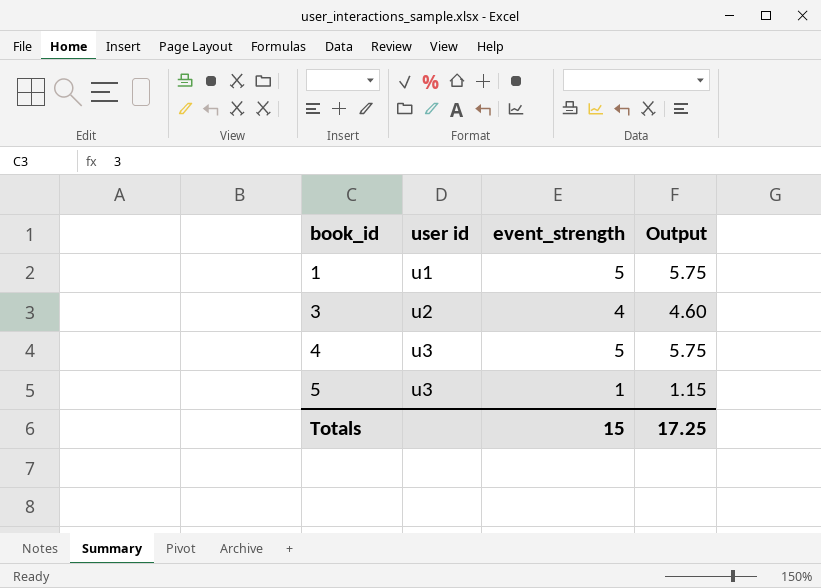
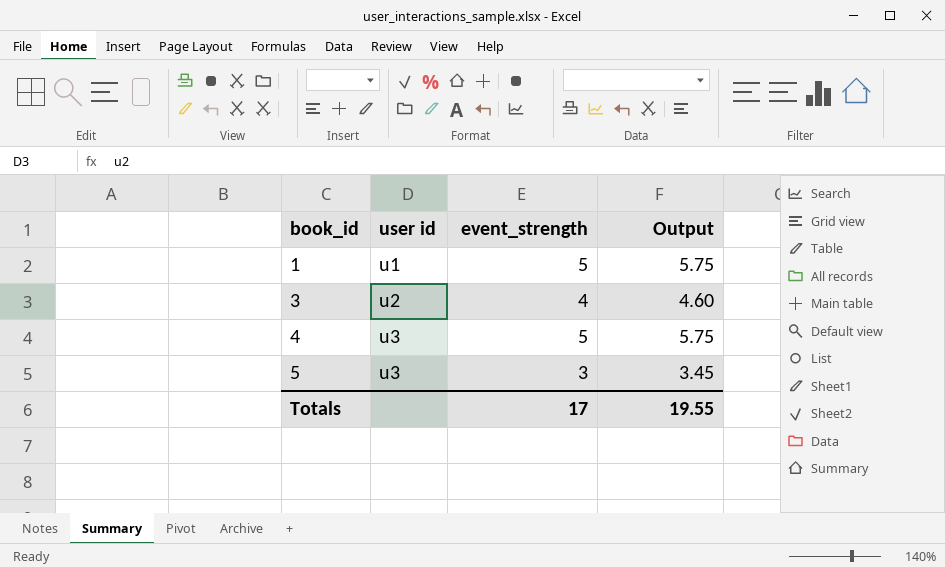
5 | event_strength: 1 -> 3
5 | Output: 1.15 -> 3.45
Totals | event_strength: 15 -> 17
Totals | Output: 17.25 -> 19.55

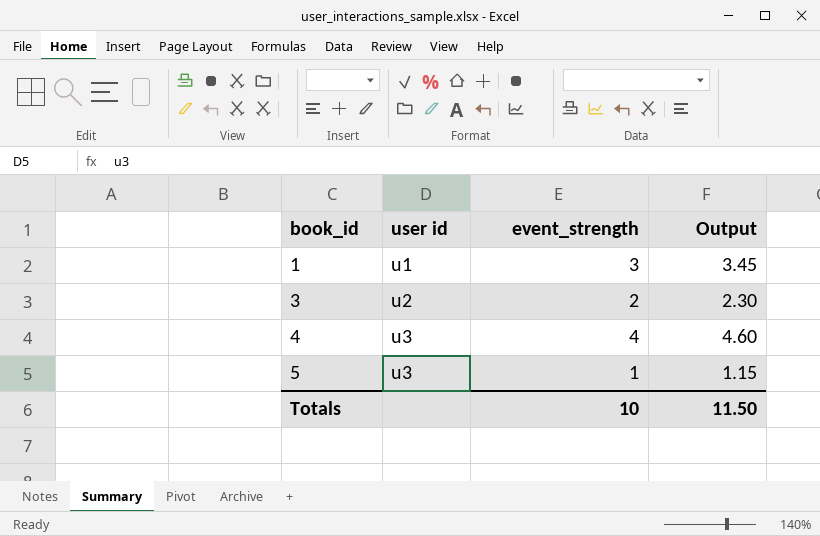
1 | event_strength: 5 -> 3
1 | Output: 5.75 -> 3.45
3 | event_strength: 4 -> 2
3 | Output: 4.60 -> 2.30
4 | event_strength: 5 -> 4
4 | Output: 5.75 -> 4.60
5 | event_strength: 3 -> 1
5 | Output: 3.45 -> 1.15
Totals | event_strength: 17 -> 10
Totals | Output: 19.55 -> 11.50

